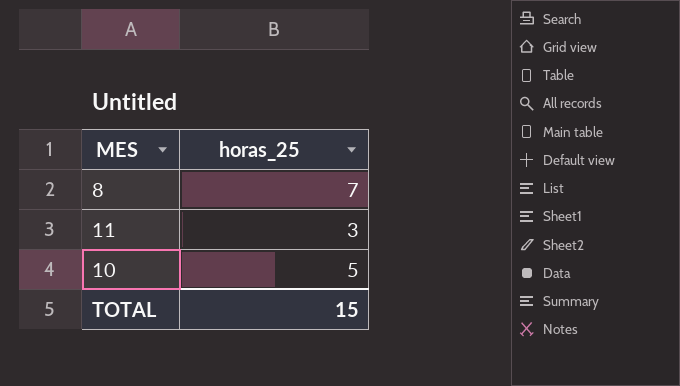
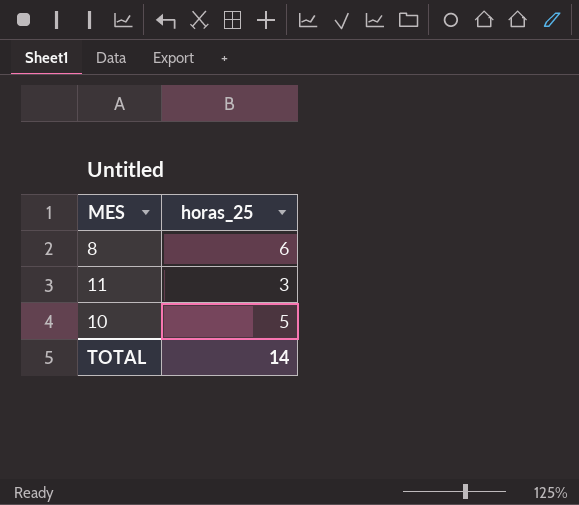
8 | horas_25: 7 -> 6
TOTAL | horas_25: 15 -> 14

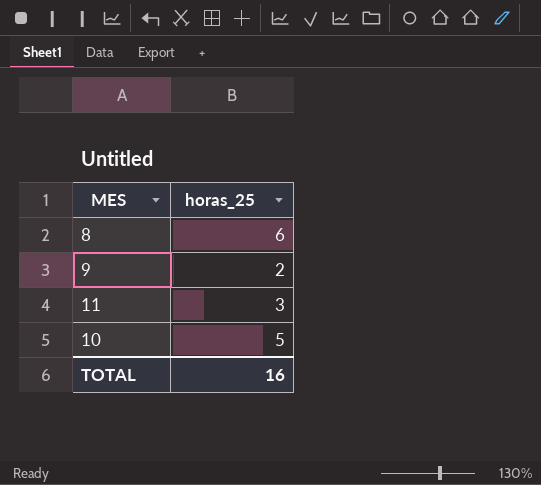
row 9: none -> 2
TOTAL | horas_25: 14 -> 16

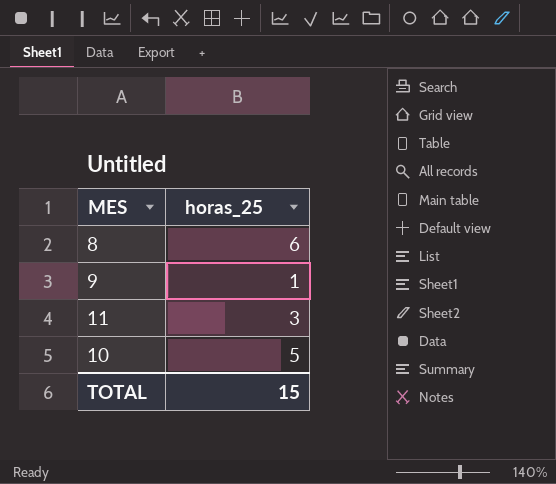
9 | horas_25: 2 -> 1
TOTAL | horas_25: 16 -> 15

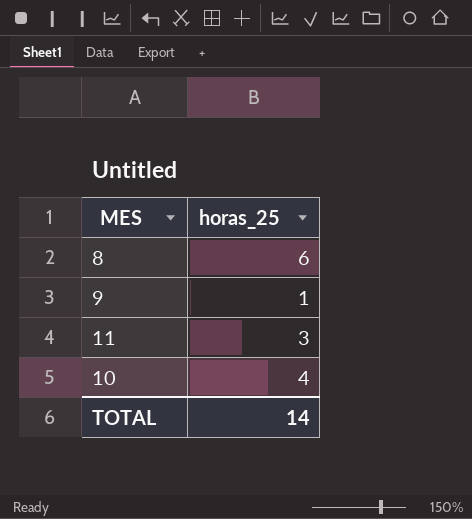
10 | horas_25: 5 -> 4
TOTAL | horas_25: 15 -> 14

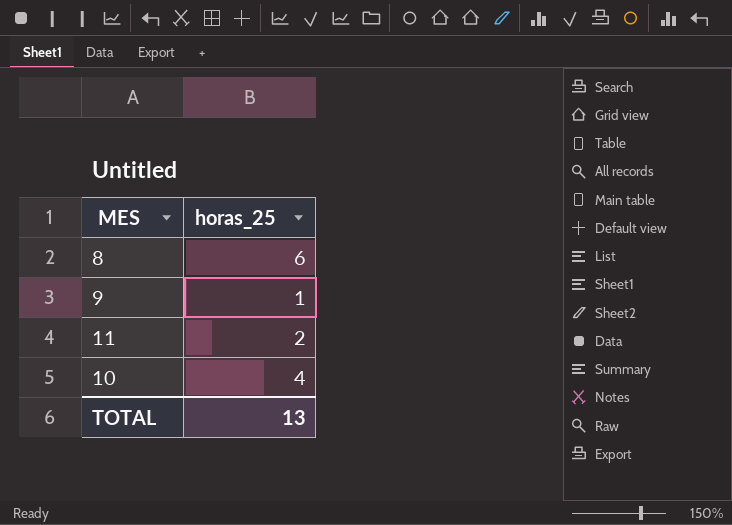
11 | horas_25: 3 -> 2
TOTAL | horas_25: 14 -> 13

